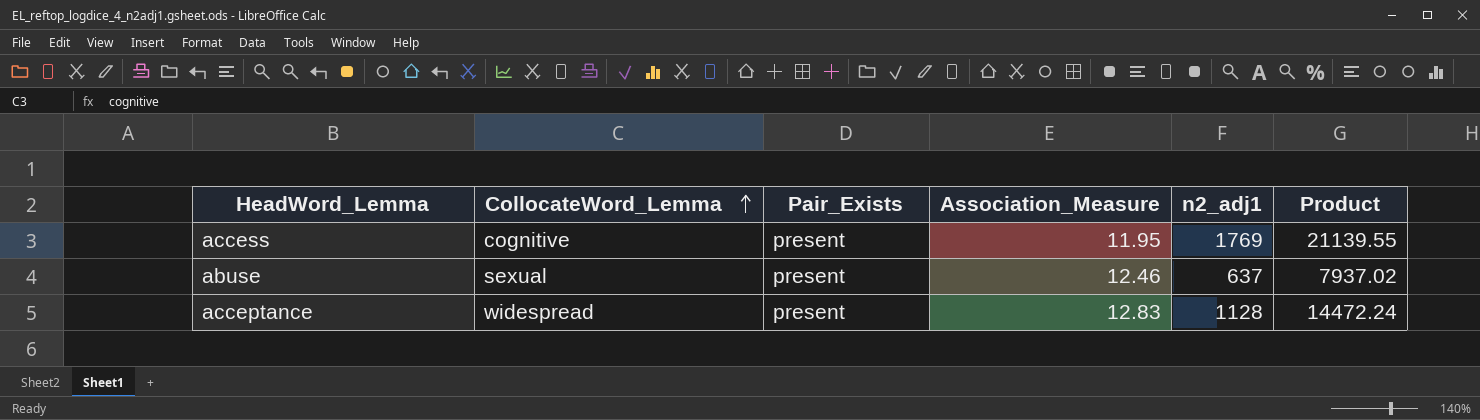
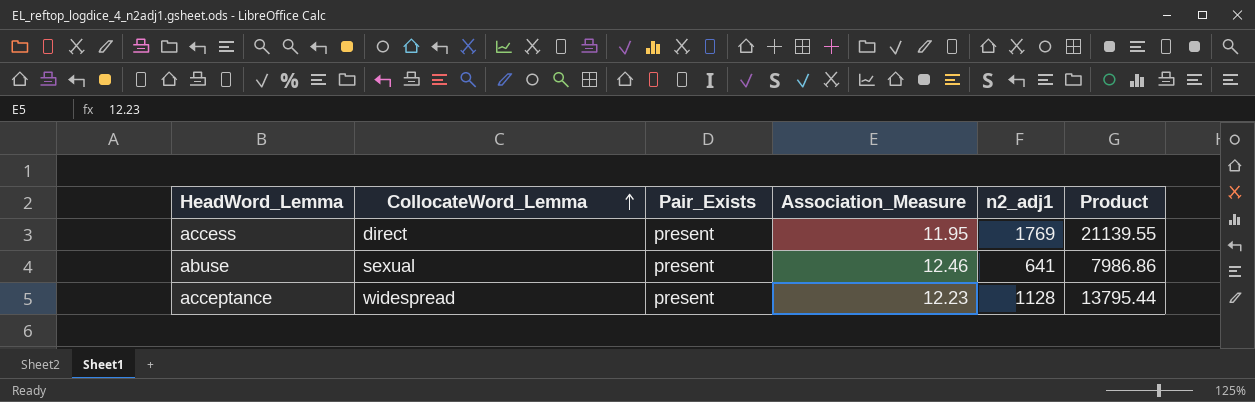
access | CollocateWord_Lemma: cognitive -> direct
abuse | n2_adj1: 637 -> 641
abuse | Product: 7937.02 -> 7986.86
acceptance | Association_Measure: 12.83 -> 12.23
acceptance | Product: 14472.24 -> 13795.44

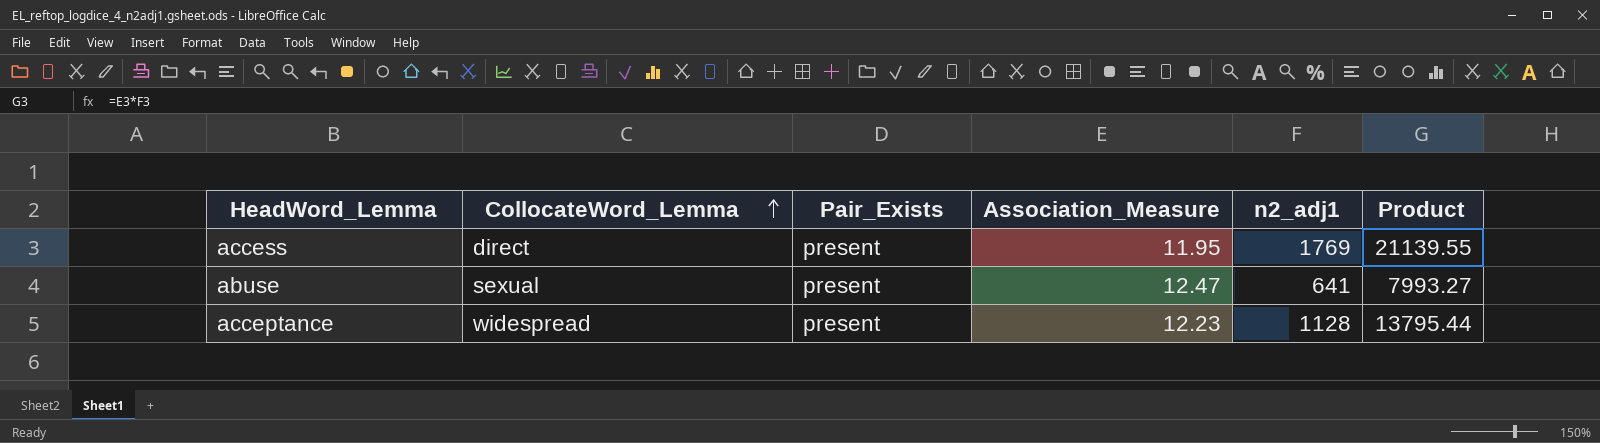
abuse | Association_Measure: 12.46 -> 12.47
abuse | Product: 7986.86 -> 7993.27

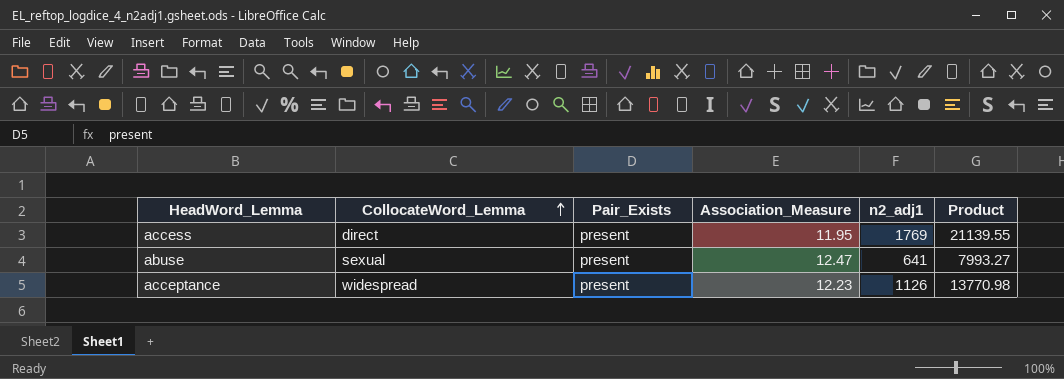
acceptance | n2_adj1: 1128 -> 1126
acceptance | Product: 13795.44 -> 13770.98

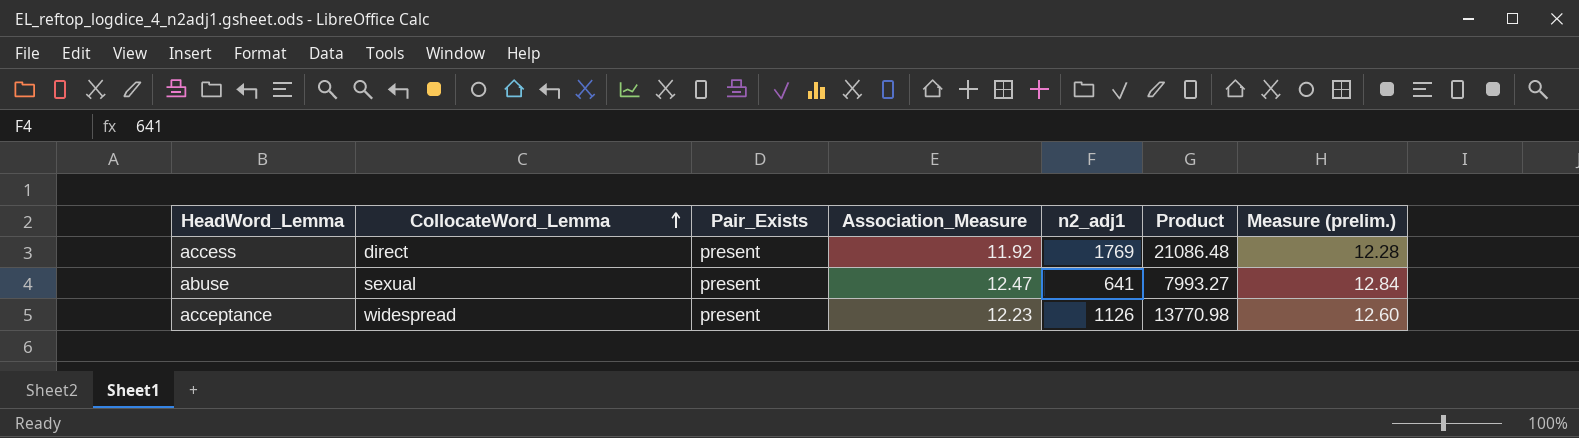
column Measure (prelim.) | formula: none -> [Association_Measure] * 1.03
access | Association_Measure: 11.95 -> 11.92
access | Product: 21139.55 -> 21086.48

